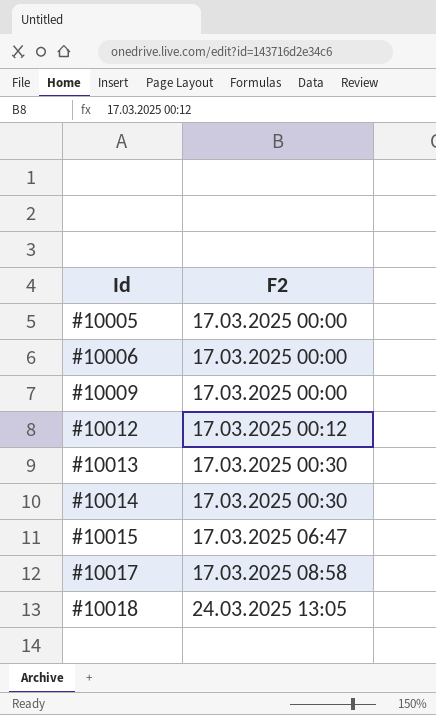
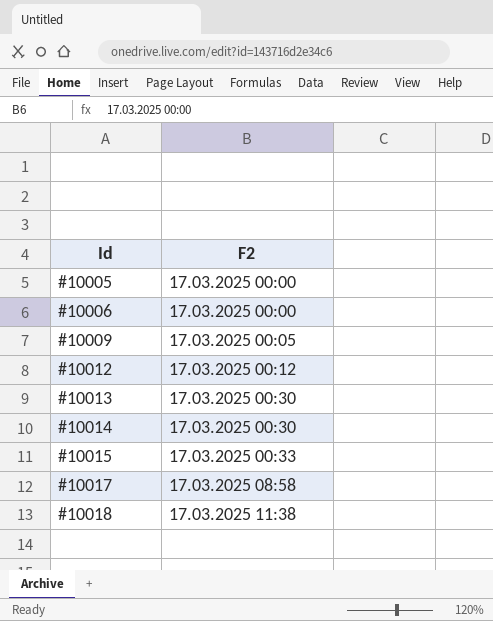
#10009 | F2: 17.03.2025 00:00 -> 17.03.2025 00:05
#10015 | F2: 17.03.2025 06:47 -> 17.03.2025 00:33
#10018 | F2: 24.03.2025 13:05 -> 17.03.2025 11:38

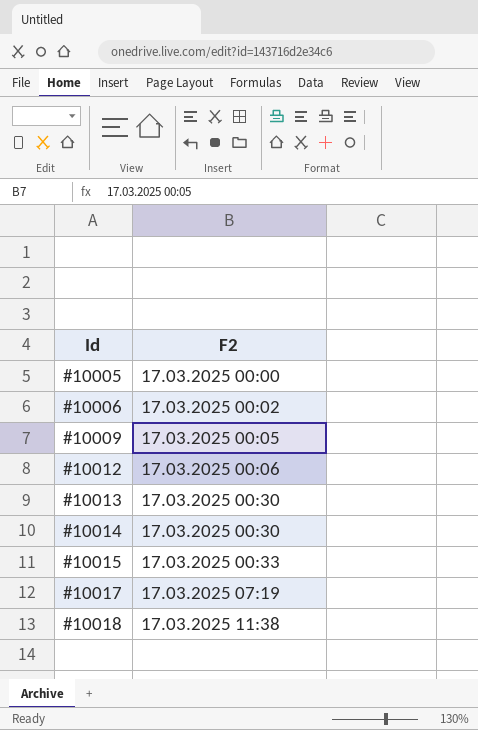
#10006 | F2: 17.03.2025 00:00 -> 17.03.2025 00:02
#10012 | F2: 17.03.2025 00:12 -> 17.03.2025 00:06
#10017 | F2: 17.03.2025 08:58 -> 17.03.2025 07:19

